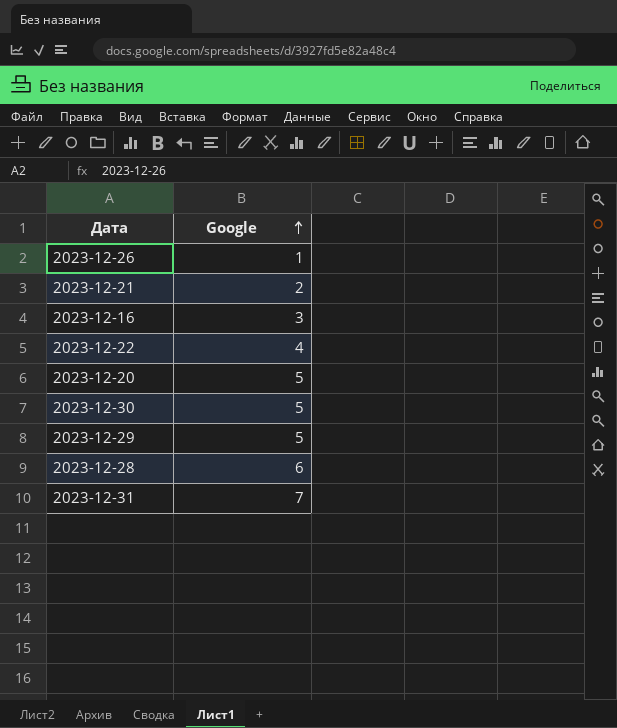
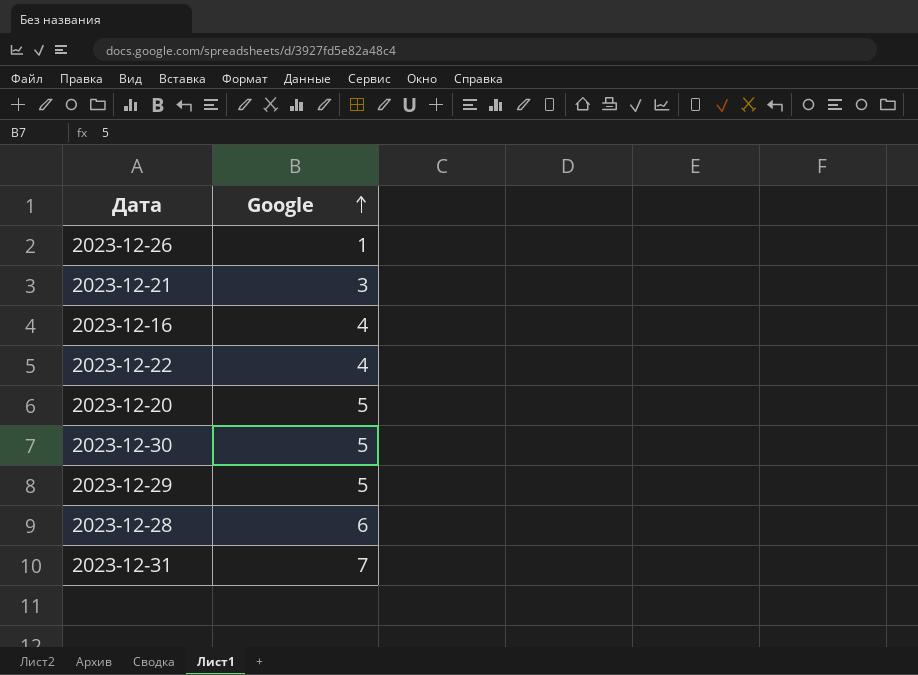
2023-12-21 | Google: 2 -> 3
2023-12-16 | Google: 3 -> 4

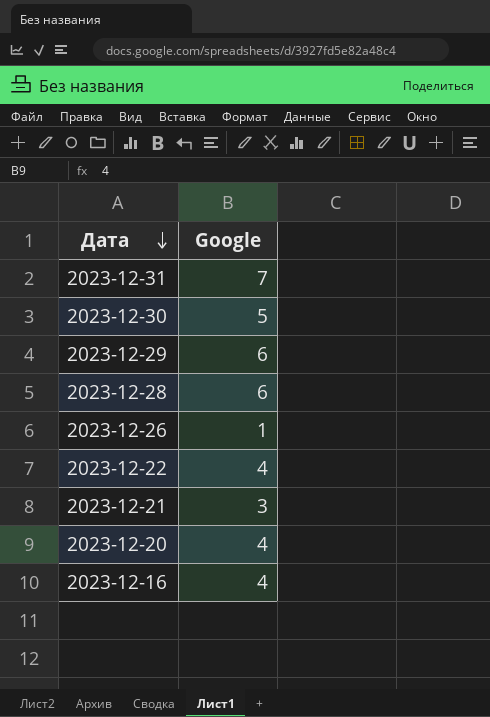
row order: Google ascending -> Дата descending
2023-12-29 | Google: 5 -> 6
2023-12-20 | Google: 5 -> 4

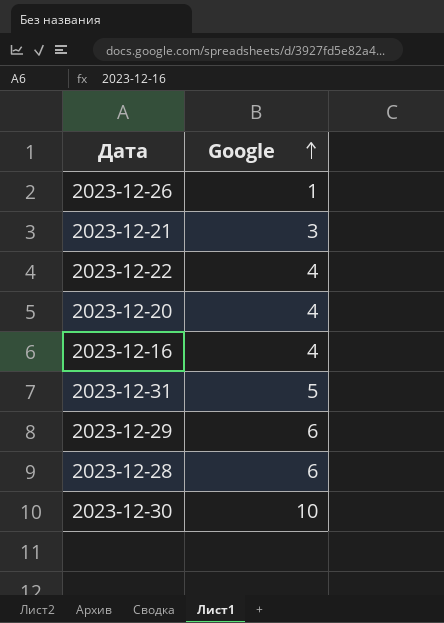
row order: Дата descending -> Google ascending
2023-12-31 | Google: 7 -> 5
2023-12-30 | Google: 5 -> 10

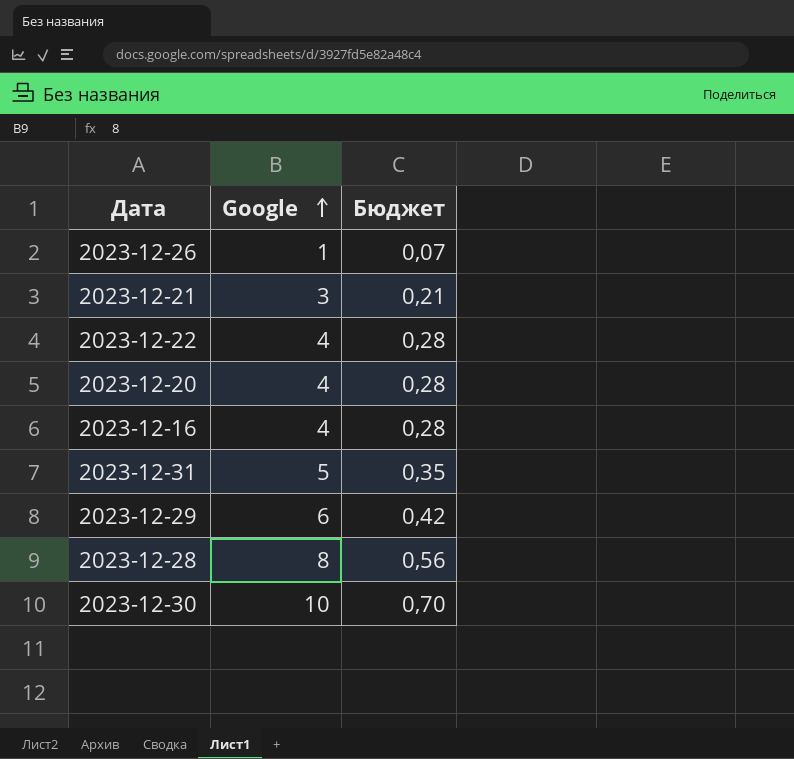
column Бюджет | formula: none -> [Google] * 0,07
2023-12-28 | Google: 6 -> 8

